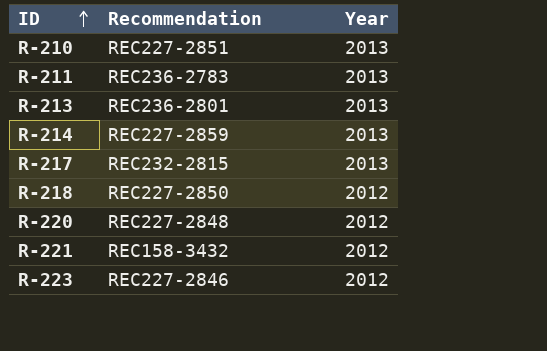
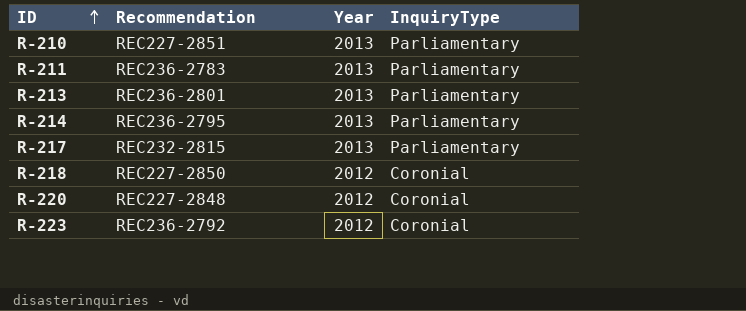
column InquiryType | position: none -> 4
row R-221: REC158-3432 | 2012 -> none
R-214 | Recommendation: REC227-2859 -> REC236-2795
R-223 | Recommendation: REC227-2846 -> REC236-2792

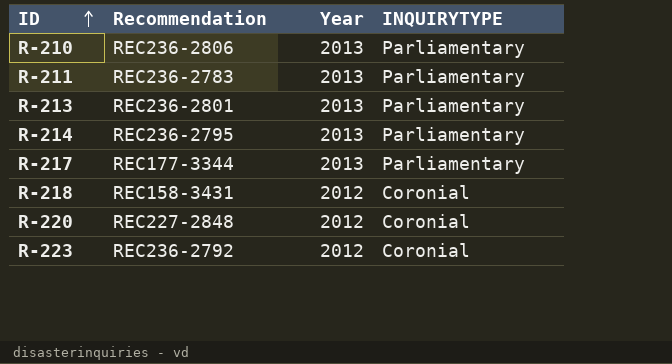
column name: InquiryType -> INQUIRYTYPE
R-210 | Recommendation: REC227-2851 -> REC236-2806
R-217 | Recommendation: REC232-2815 -> REC177-3344
R-218 | Recommendation: REC227-2850 -> REC158-3431

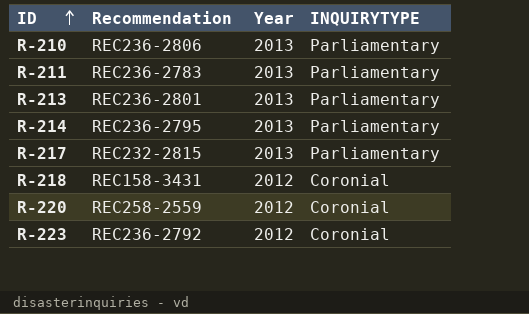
R-217 | Recommendation: REC177-3344 -> REC232-2815
R-220 | Recommendation: REC227-2848 -> REC258-2559

